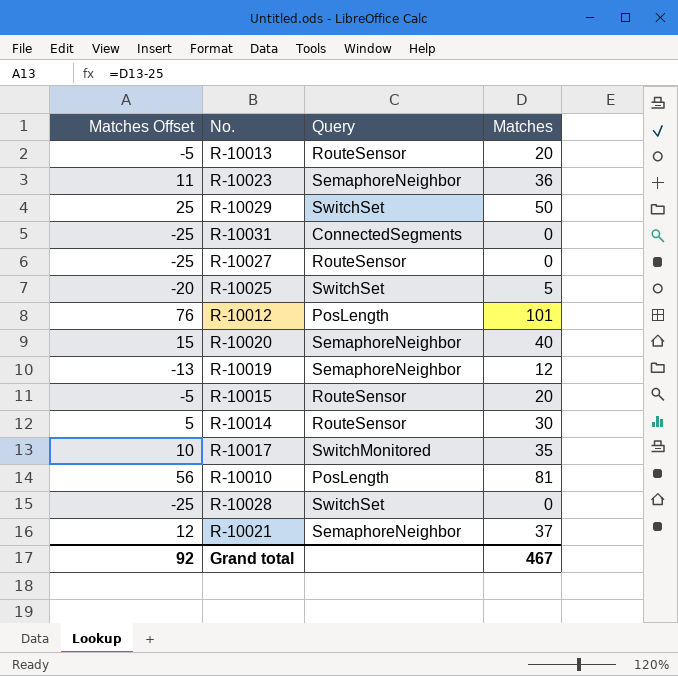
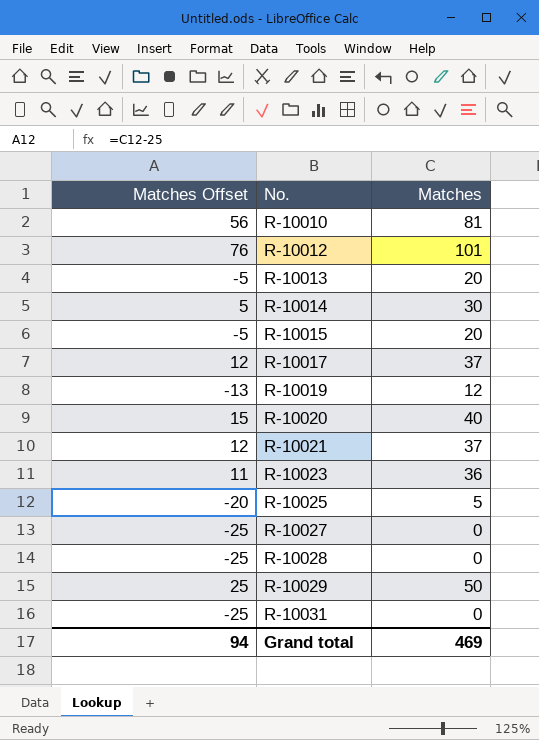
row order: none -> No. ascending
column Query | position: 3 -> none
R-10017 | Matches Offset: 10 -> 12
R-10017 | Matches: 35 -> 37
Grand total | Matches Offset: 92 -> 94
Grand total | Matches: 467 -> 469

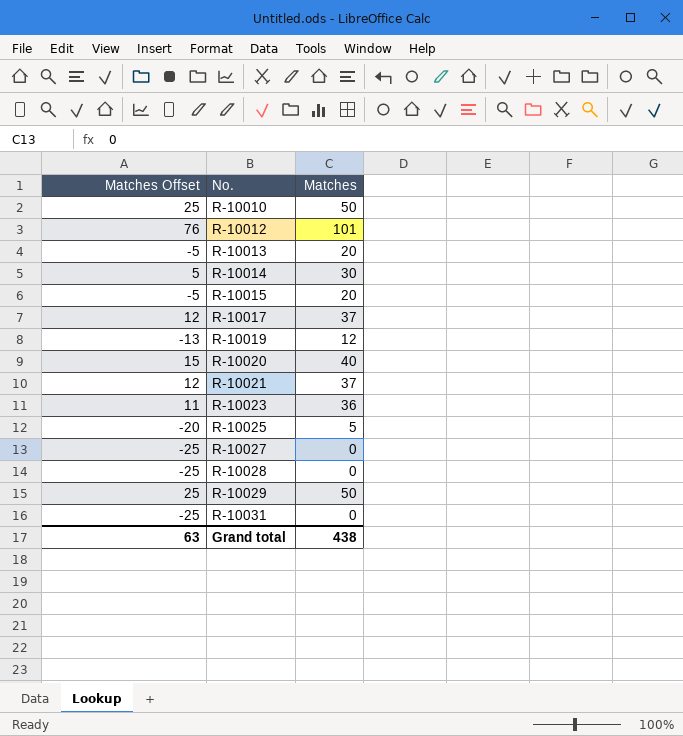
R-10010 | Matches Offset: 56 -> 25
R-10010 | Matches: 81 -> 50
Grand total | Matches Offset: 94 -> 63
Grand total | Matches: 469 -> 438

